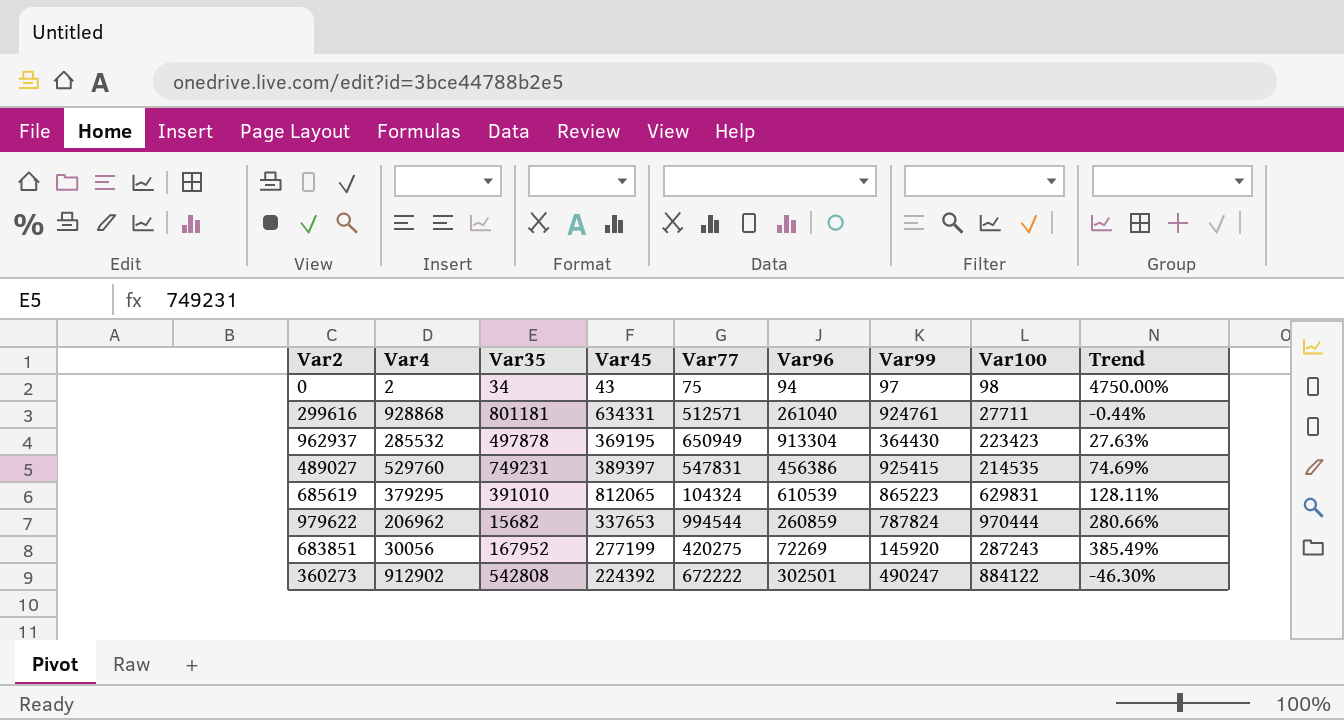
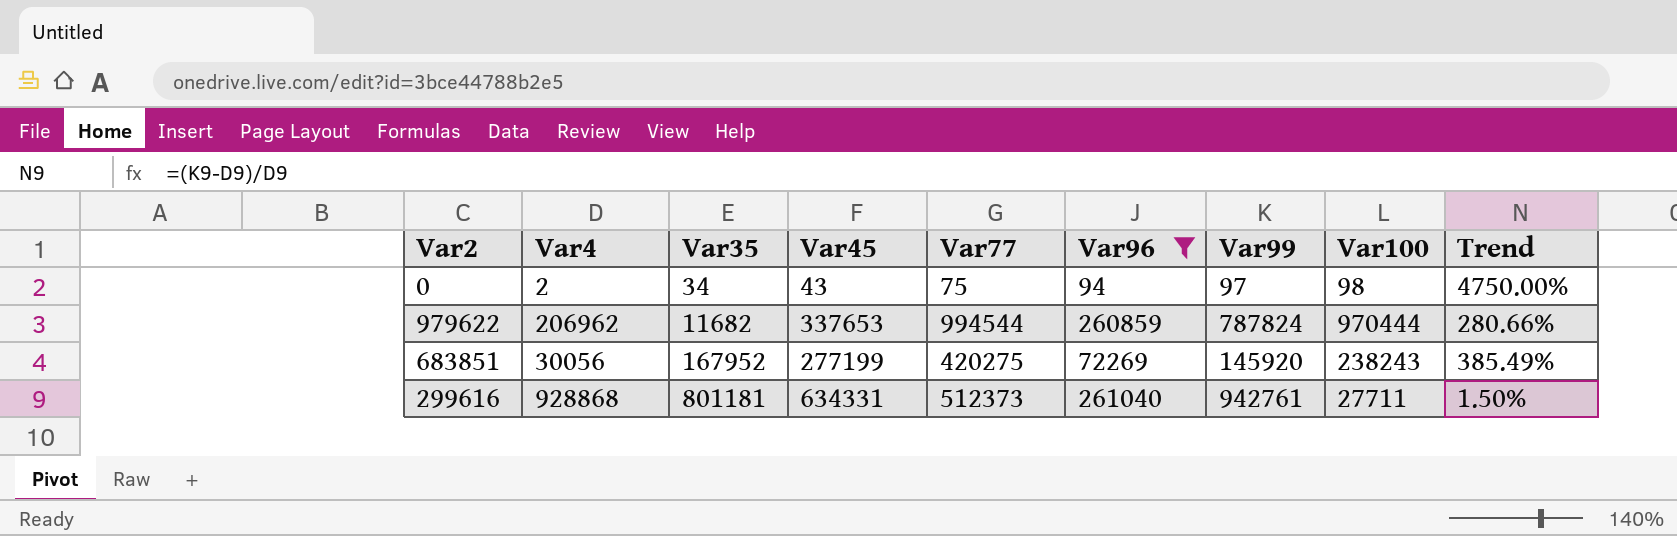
filter: none -> Var96 <= 261040
row order: none -> Var35 ascending
979622 | Var35: 15682 -> 11682
683851 | Var100: 287243 -> 238243
299616 | Var77: 512571 -> 512373
299616 | Var99: 924761 -> 942761
299616 | Trend: -0.44% -> 1.50%

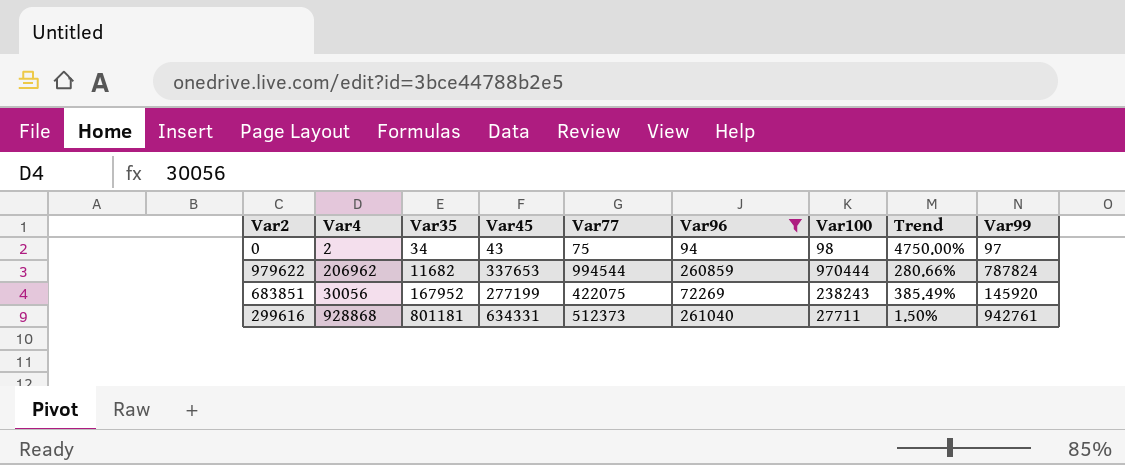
column Var99 | position: 7 -> 9
683851 | Var77: 420275 -> 422075

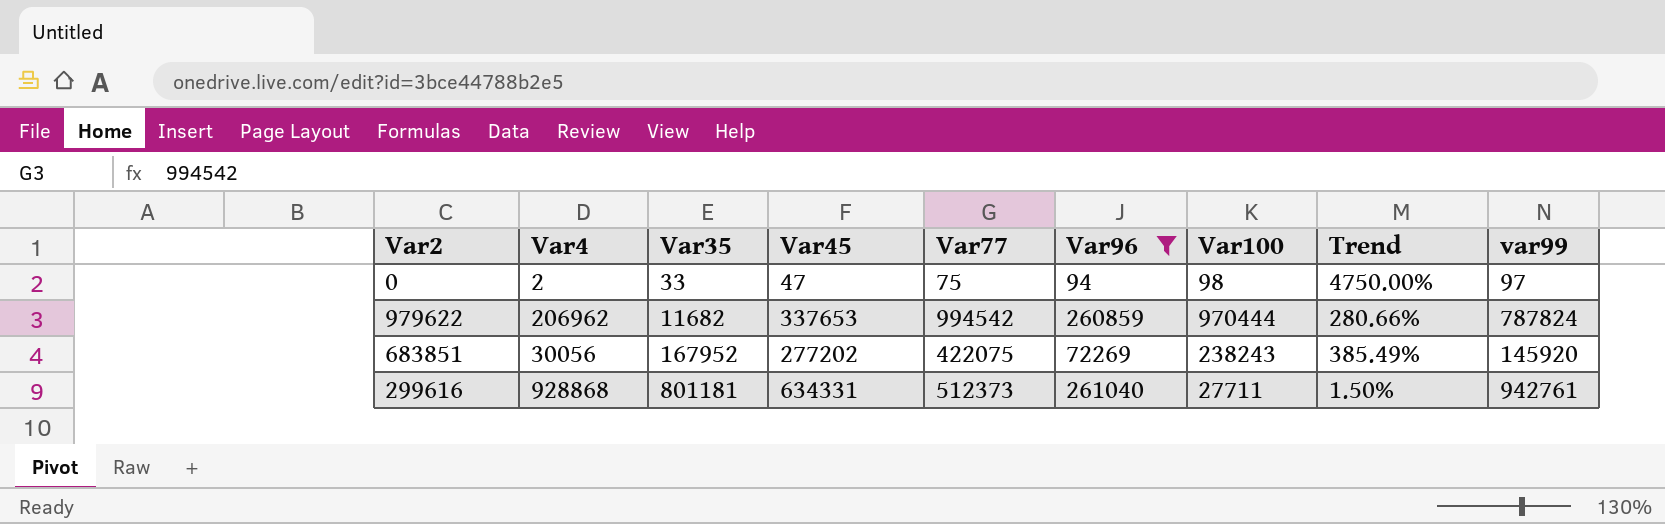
column name: Var99 -> var99
0 | Var35: 34 -> 33
0 | Var45: 43 -> 47
979622 | Var77: 994544 -> 994542
683851 | Var45: 277199 -> 277202

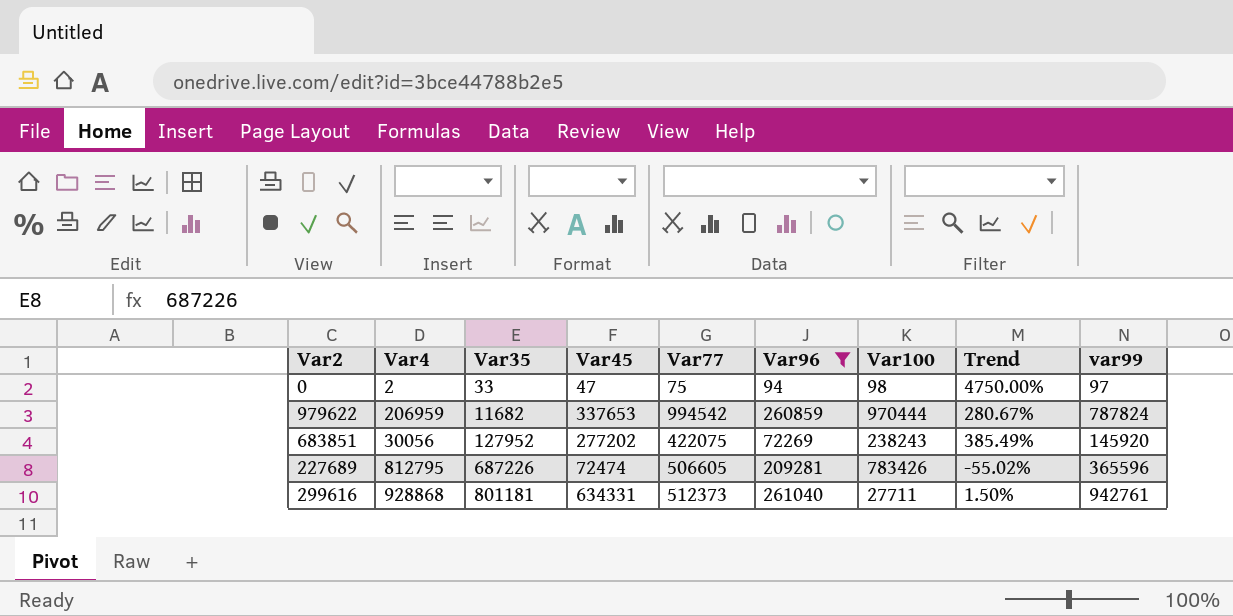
979622 | Var4: 206962 -> 206959
979622 | Trend: 280.66% -> 280.67%
683851 | Var35: 167952 -> 127952
row 227689: none -> 812795 | 687226 | 72474 | 506605 | 209281 | 783426 | -55.02% | 365596

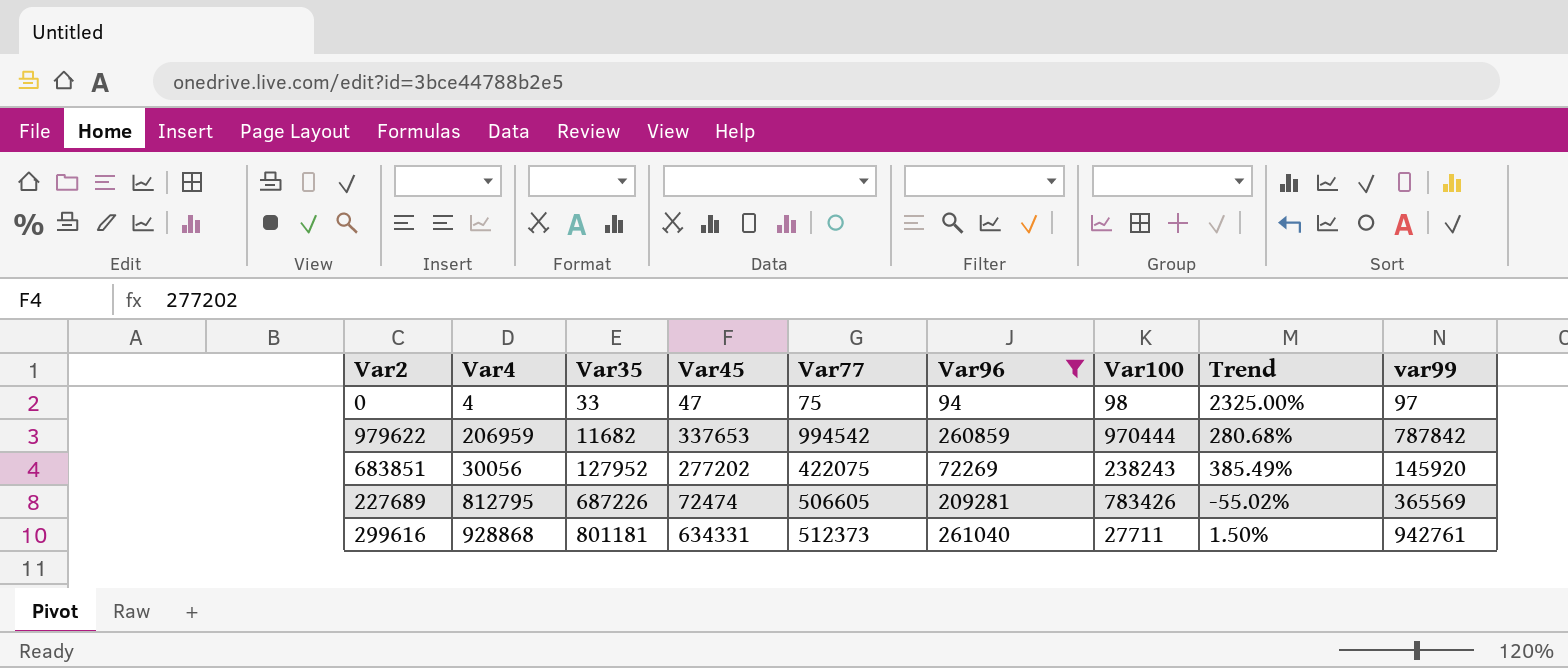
0 | Var4: 2 -> 4
0 | Trend: 4750.00% -> 2325.00%
979622 | Trend: 280.67% -> 280.68%
979622 | var99: 787824 -> 787842
227689 | var99: 365596 -> 365569

